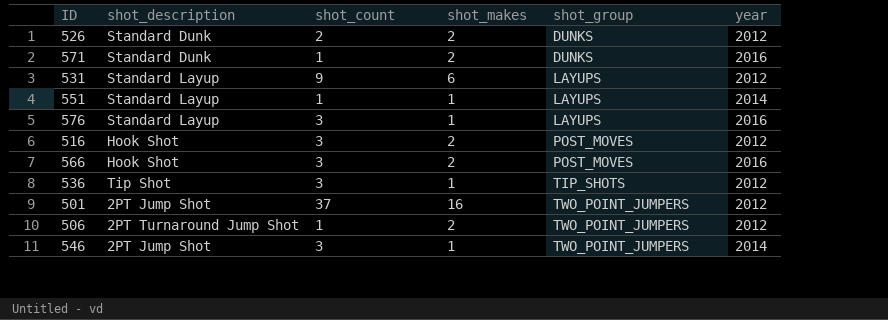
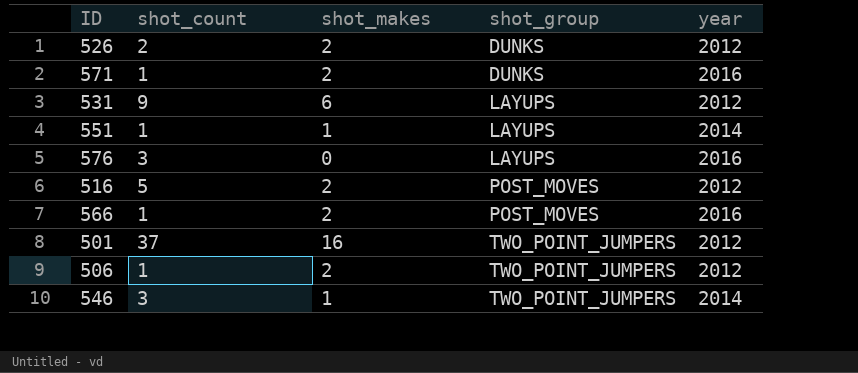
column shot_description | position: 2 -> none
row 536: Tip Shot | 3 | 1 | TIP_SHOTS | 2012 -> none
576 | shot_makes: 1 -> 0
516 | shot_count: 3 -> 5
566 | shot_count: 3 -> 1

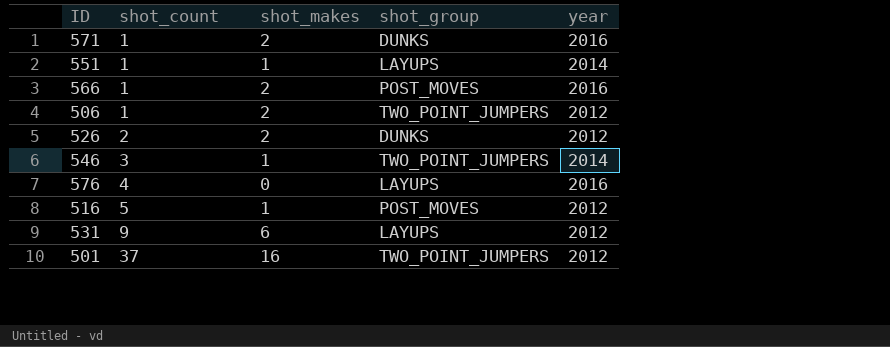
row order: shot_group ascending -> shot_count ascending
576 | shot_count: 3 -> 4
516 | shot_makes: 2 -> 1

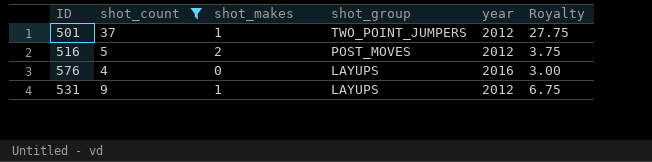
filter: none -> shot_count >= 4
row order: shot_count ascending -> shot_group descending
column Royalty | formula: none -> [shot_count] * 0.75
501 | shot_makes: 16 -> 1
516 | shot_makes: 1 -> 2
531 | shot_makes: 6 -> 1

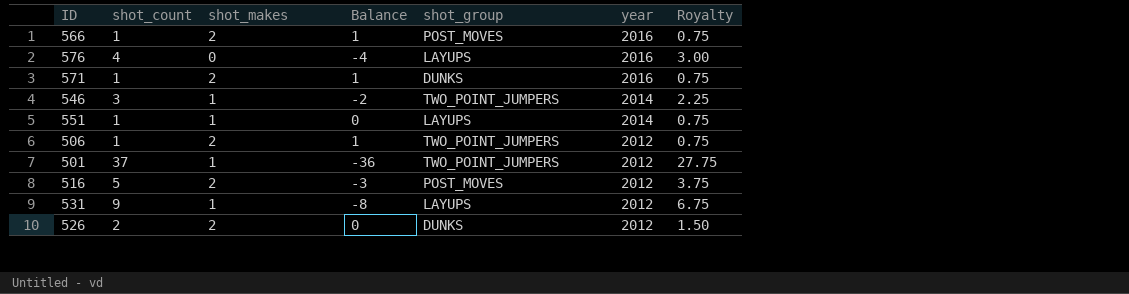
filter: shot_count >= 4 -> none
row order: shot_group descending -> year descending
column Balance | formula: none -> [shot_makes] - [shot_count]

